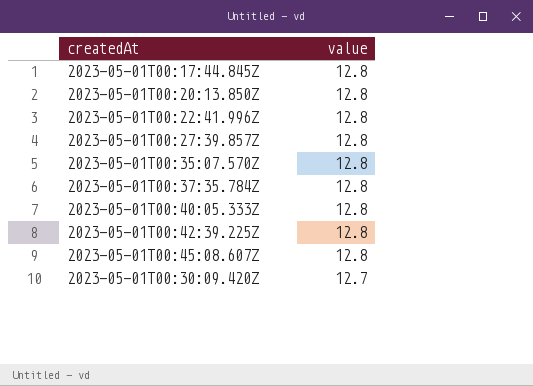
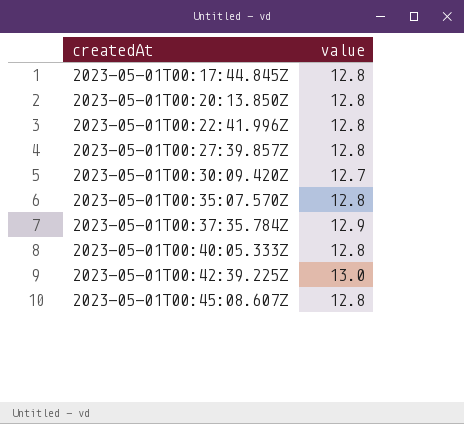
row order: value descending -> createdAt ascending
2023-05-01T00:37:35.784Z | value: 12.8 -> 12.9
2023-05-01T00:42:39.225Z | value: 12.8 -> 13.0

